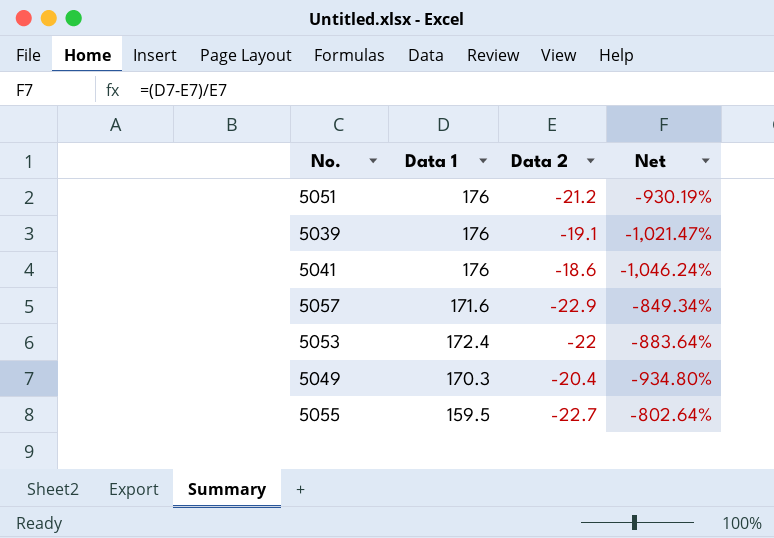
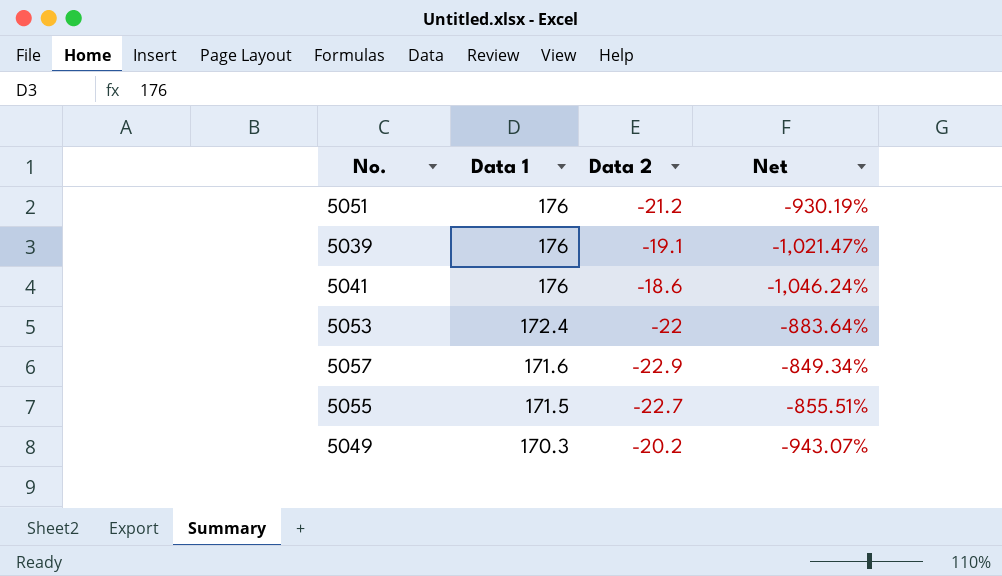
row order: none -> Data 1 descending
5055 | Data 1: 159.5 -> 171.5
5055 | Net: -802.64% -> -855.51%
5049 | Data 2: -20.4 -> -20.2
5049 | Net: -934.80% -> -943.07%

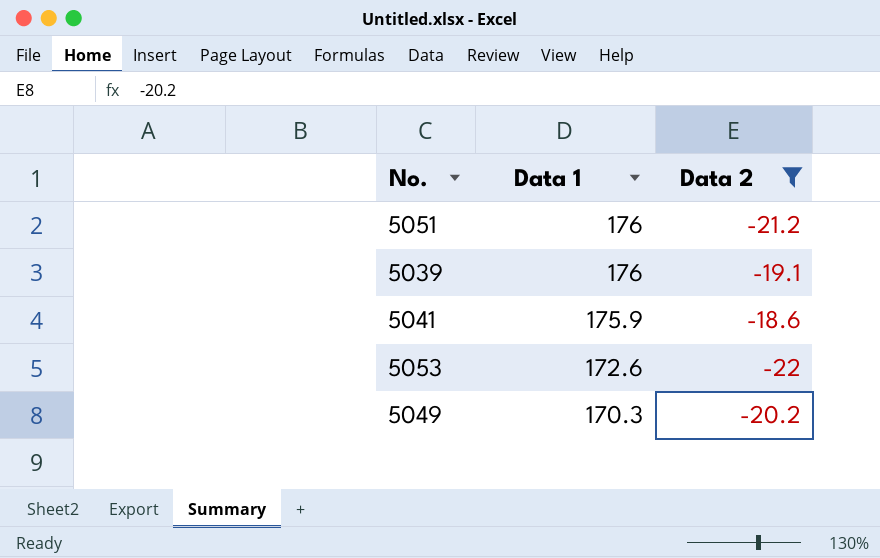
filter: none -> Data 2 >= -22
column Net | formula: ([Data 1] - [Data 2]) / [Data 2] -> none
5041 | Data 1: 176 -> 175.9
5053 | Data 1: 172.4 -> 172.6

